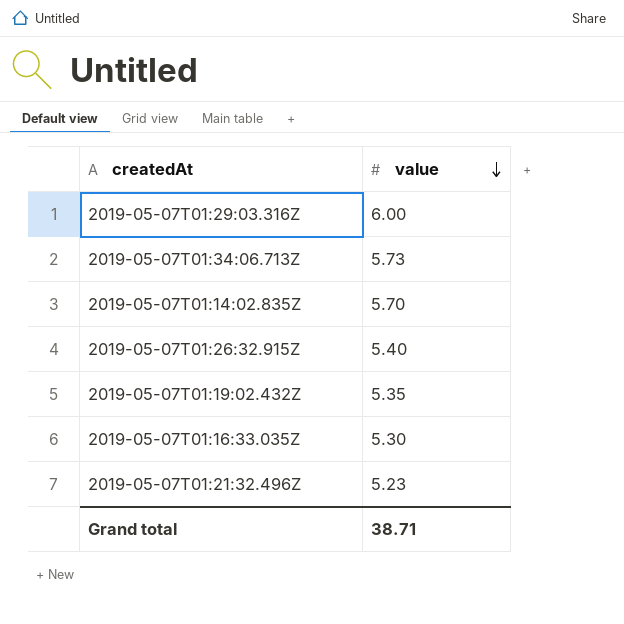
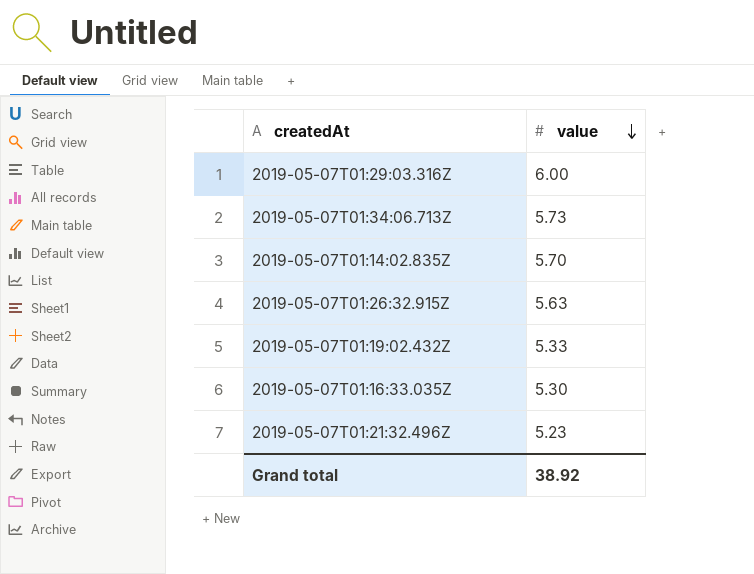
2019-05-07T01:26:32.915Z | value: 5.40 -> 5.63
2019-05-07T01:19:02.432Z | value: 5.35 -> 5.33
Grand total | value: 38.71 -> 38.92

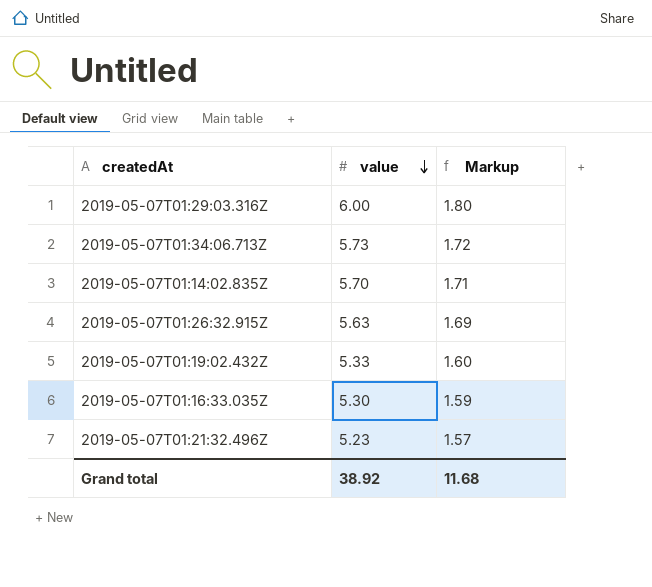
column Markup | formula: none -> [value] * 0.3

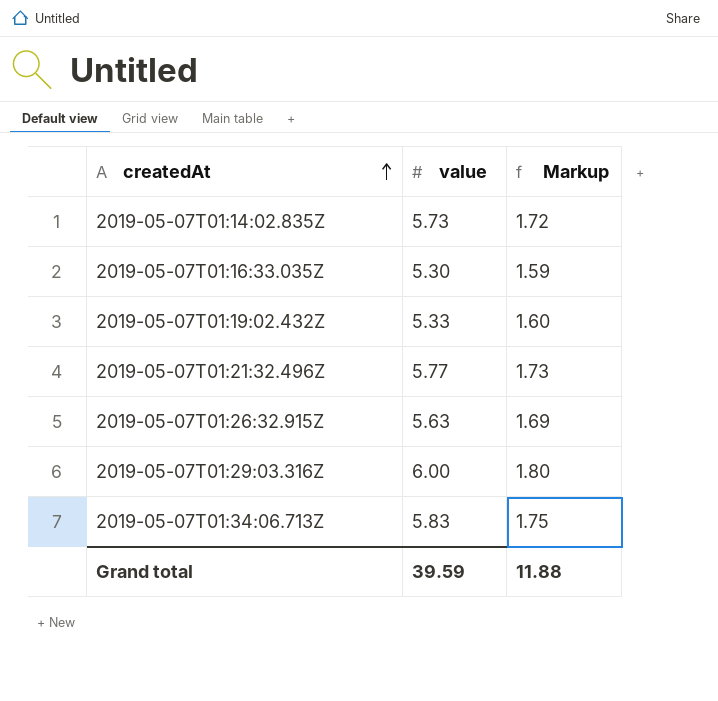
row order: value descending -> createdAt ascending
2019-05-07T01:14:02.835Z | value: 5.70 -> 5.73
2019-05-07T01:14:02.835Z | Markup: 1.71 -> 1.72
2019-05-07T01:21:32.496Z | value: 5.23 -> 5.77
2019-05-07T01:21:32.496Z | Markup: 1.57 -> 1.73
2019-05-07T01:34:06.713Z | value: 5.73 -> 5.83
2019-05-07T01:34:06.713Z | Markup: 1.72 -> 1.75
Grand total | value: 38.92 -> 39.59
Grand total | Markup: 11.68 -> 11.88

